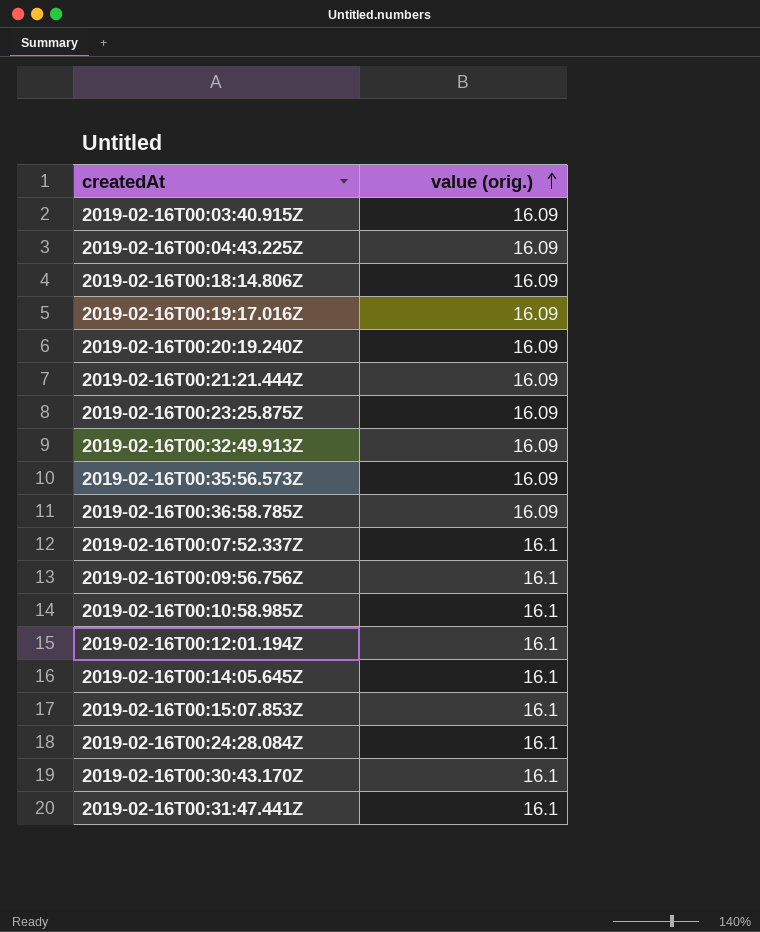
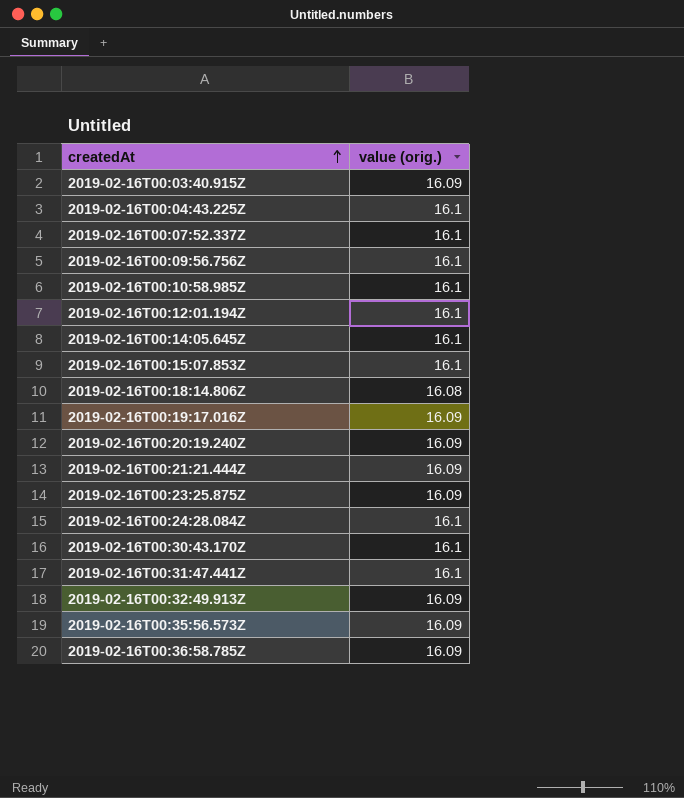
row order: value (orig.) ascending -> createdAt ascending
2019-02-16T00:04:43.225Z | value (orig.): 16.09 -> 16.1
2019-02-16T00:18:14.806Z | value (orig.): 16.09 -> 16.08

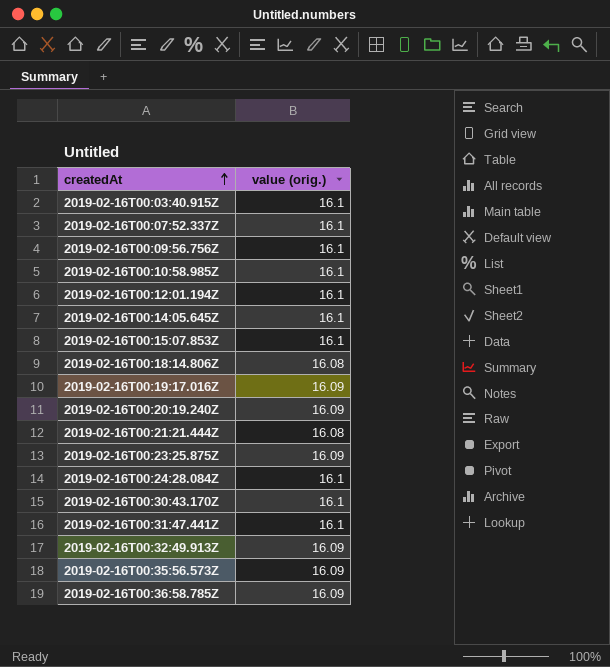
row 2019-02-16T00:04:43.225Z: 16.1 -> none
2019-02-16T00:03:40.915Z | value (orig.): 16.09 -> 16.1
2019-02-16T00:21:21.444Z | value (orig.): 16.09 -> 16.08

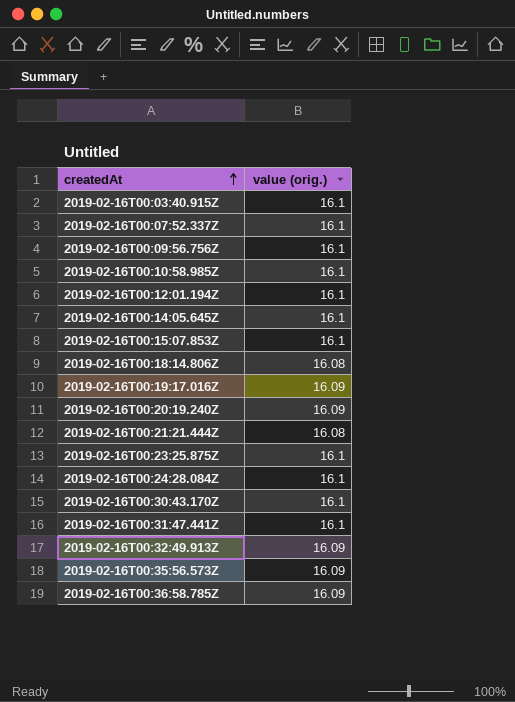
2019-02-16T00:23:25.875Z | value (orig.): 16.09 -> 16.1

